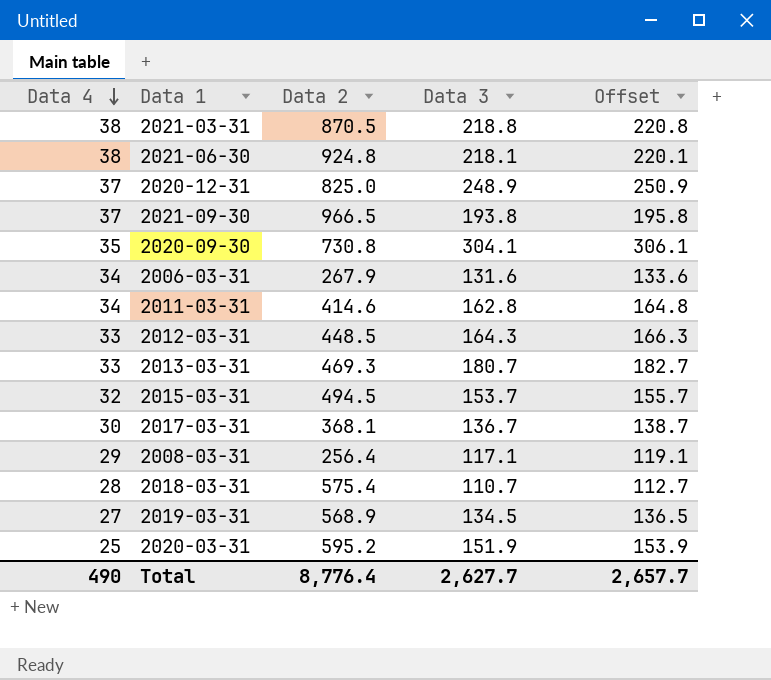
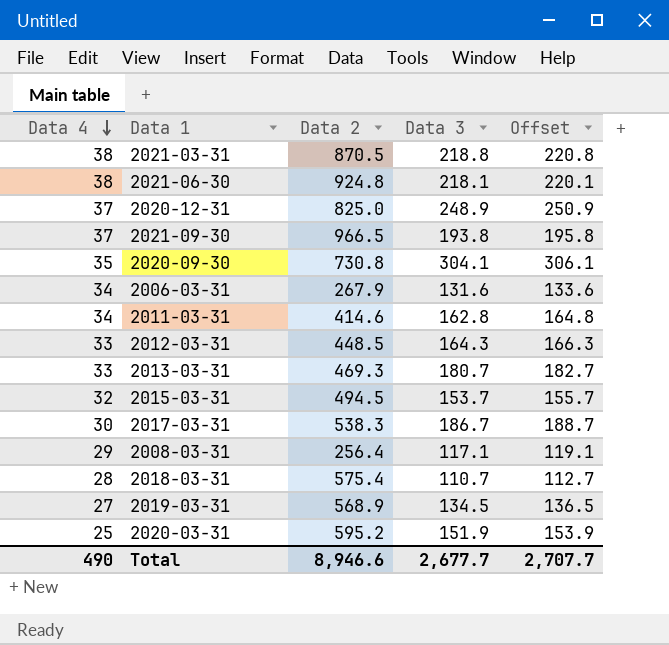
2017-03-31 | Data 2: 368.1 -> 538.3
2017-03-31 | Data 3: 136.7 -> 186.7
2017-03-31 | Offset: 138.7 -> 188.7
Total | Data 2: 8,776.4 -> 8,946.6
Total | Data 3: 2,627.7 -> 2,677.7
Total | Offset: 2,657.7 -> 2,707.7

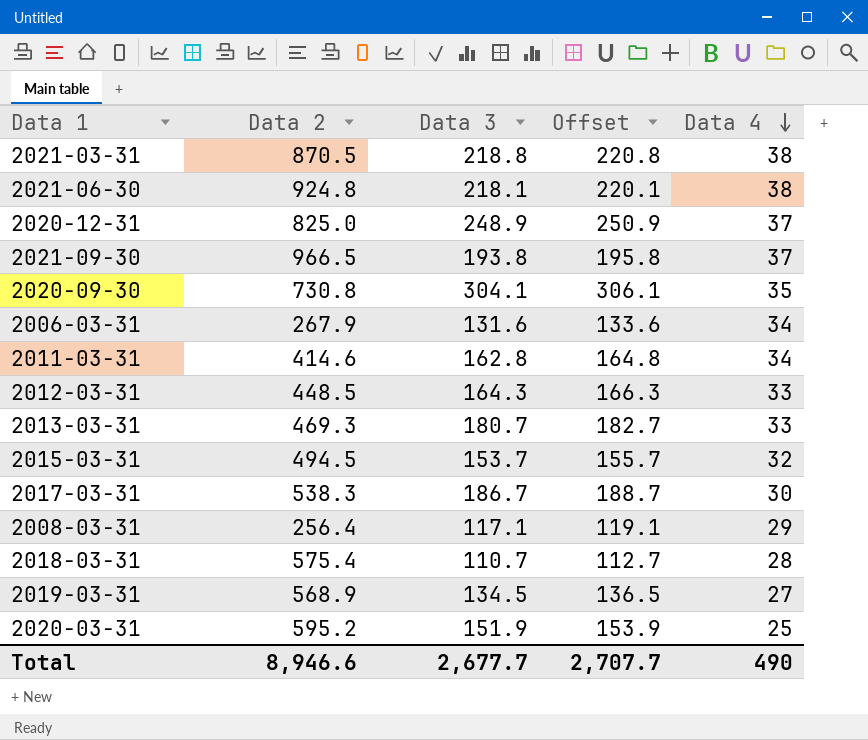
column Data 4 | position: 1 -> 5

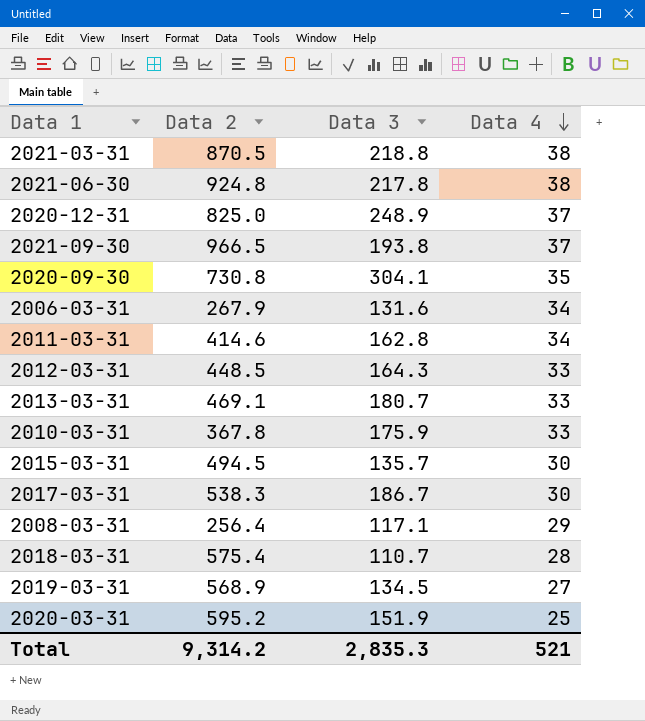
column Offset | formula: [Data 3] + 2 -> none
2021-06-30 | Data 3: 218.1 -> 217.8
2013-03-31 | Data 2: 469.3 -> 469.1
row 2010-03-31: none -> 367.8 | 175.9 | 33
2015-03-31 | Data 3: 153.7 -> 135.7
2015-03-31 | Data 4: 32 -> 30
Total | Data 2: 8,946.6 -> 9,314.2
Total | Data 3: 2,677.7 -> 2,835.3
Total | Data 4: 490 -> 521

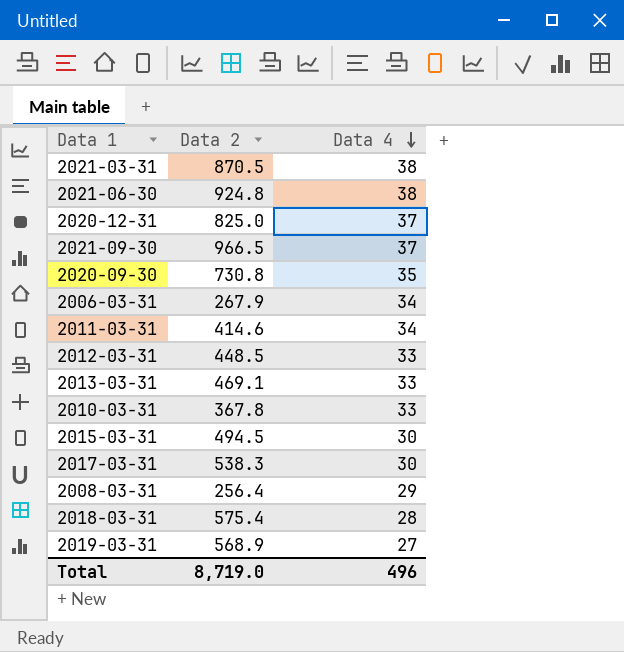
column Data 3 | position: 3 -> none
row 2020-03-31: 595.2 | 151.9 | 25 -> none
Total | Data 2: 9,314.2 -> 8,719.0
Total | Data 4: 521 -> 496

